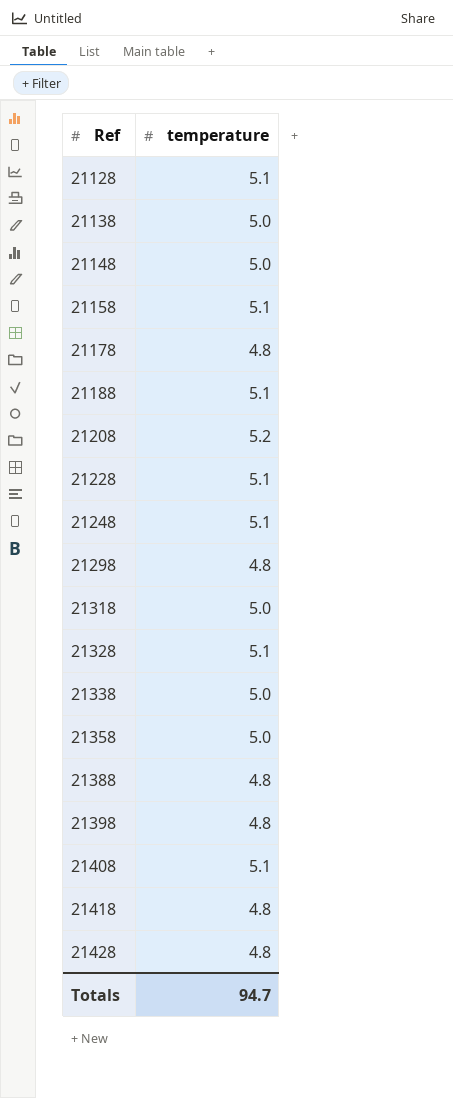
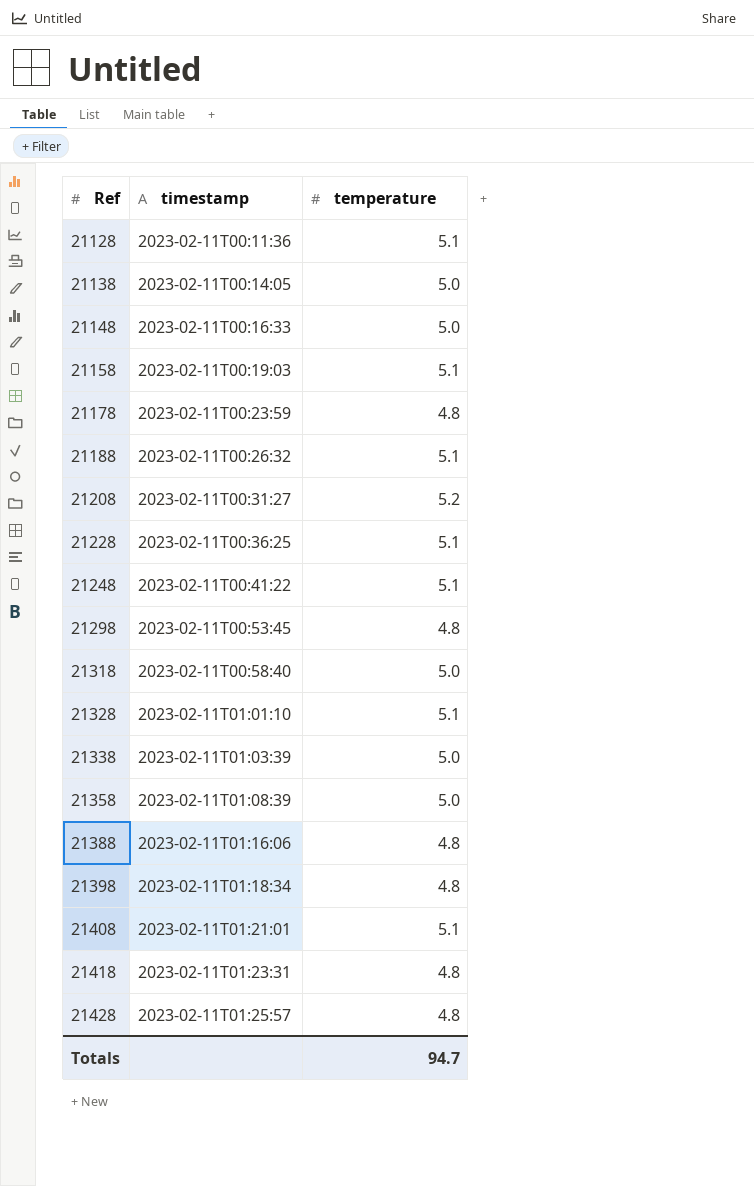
column timestamp | position: none -> 2

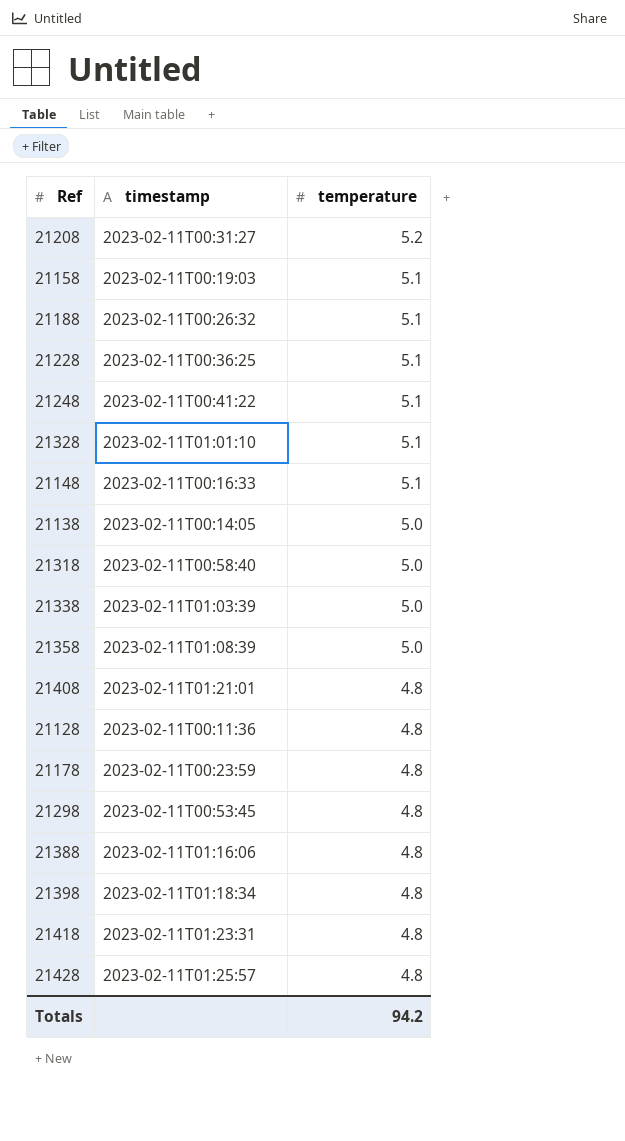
row order: Ref ascending -> temperature descending
21148 | temperature: 5.0 -> 5.1
21408 | temperature: 5.1 -> 4.8
21128 | temperature: 5.1 -> 4.8
Totals | temperature: 94.7 -> 94.2

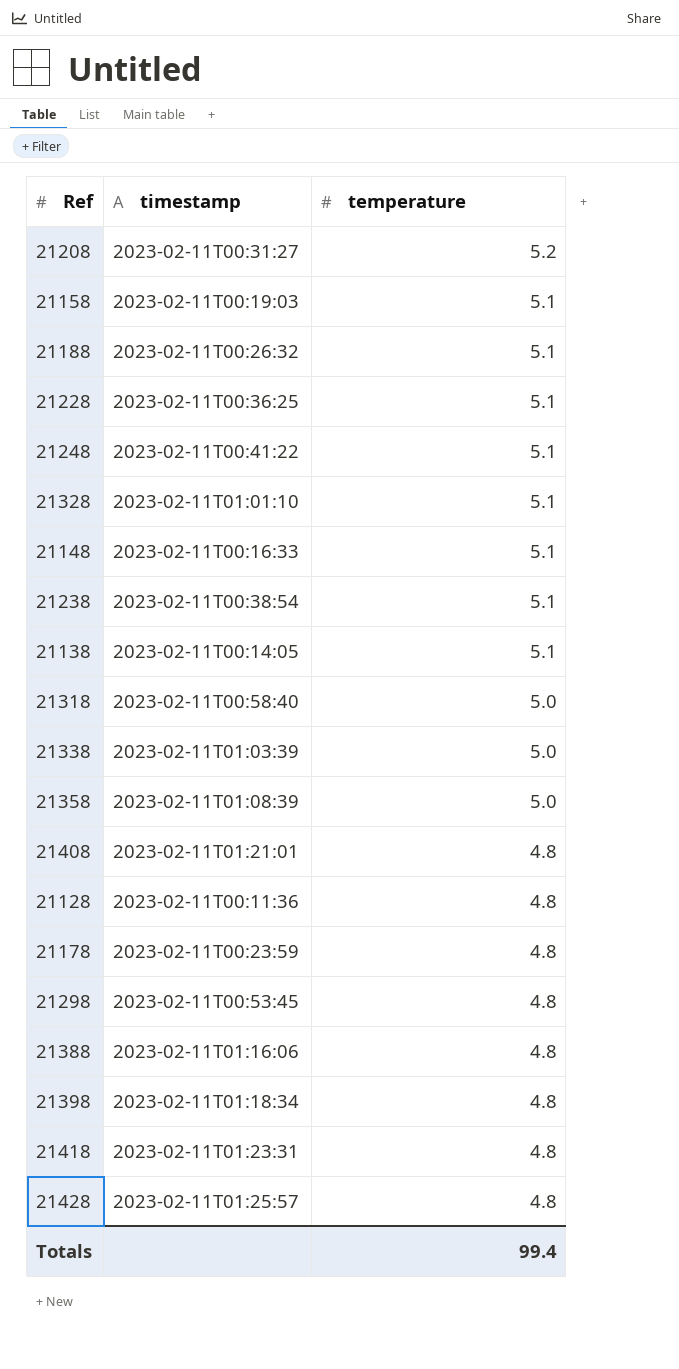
row 21238: none -> 2023-02-11T00:38:54 | 5.1
21138 | temperature: 5.0 -> 5.1
Totals | temperature: 94.2 -> 99.4

